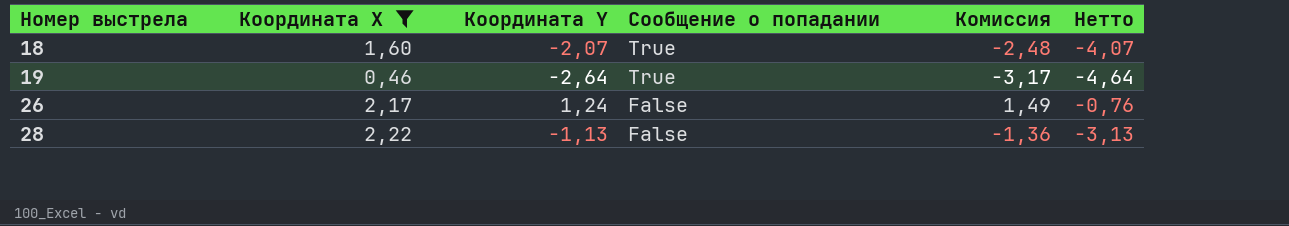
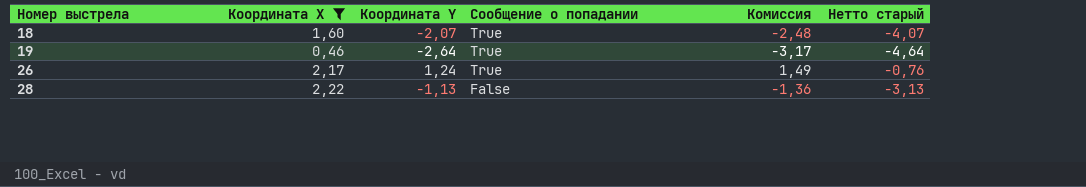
column name: Нетто -> Нетто старый
26 | Сообщение о попадании: False -> True

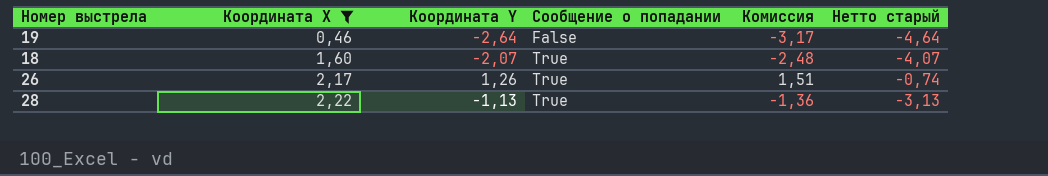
row order: Номер выстрела ascending -> Координата X ascending
19 | Сообщение о попадании: True -> False
26 | Координата Y: 1,24 -> 1,26
26 | Комиссия: 1,49 -> 1,51
26 | Нетто старый: -0,76 -> -0,74
28 | Сообщение о попадании: False -> True

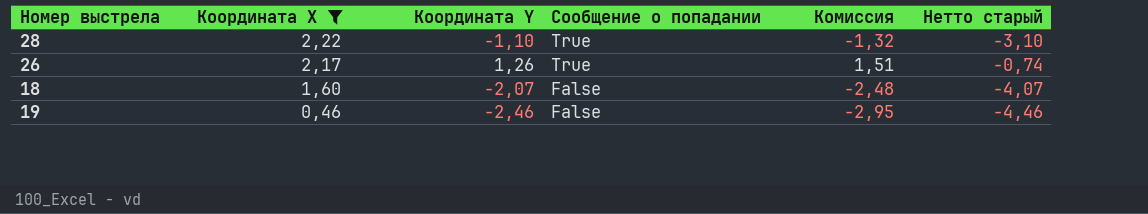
row order: Координата X ascending -> Координата X descending
28 | Координата Y: -1,13 -> -1,10
28 | Комиссия: -1,36 -> -1,32
28 | Нетто старый: -3,13 -> -3,10
18 | Сообщение о попадании: True -> False
19 | Координата Y: -2,64 -> -2,46
19 | Комиссия: -3,17 -> -2,95
19 | Нетто старый: -4,64 -> -4,46

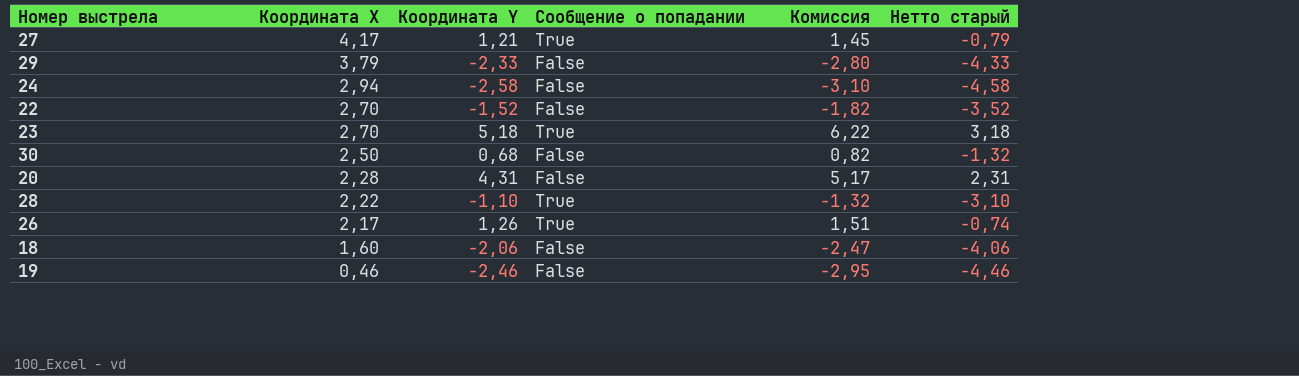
filter: Координата X <= 2,22 -> none
18 | Координата Y: -2,07 -> -2,06
18 | Комиссия: -2,48 -> -2,47
18 | Нетто старый: -4,07 -> -4,06

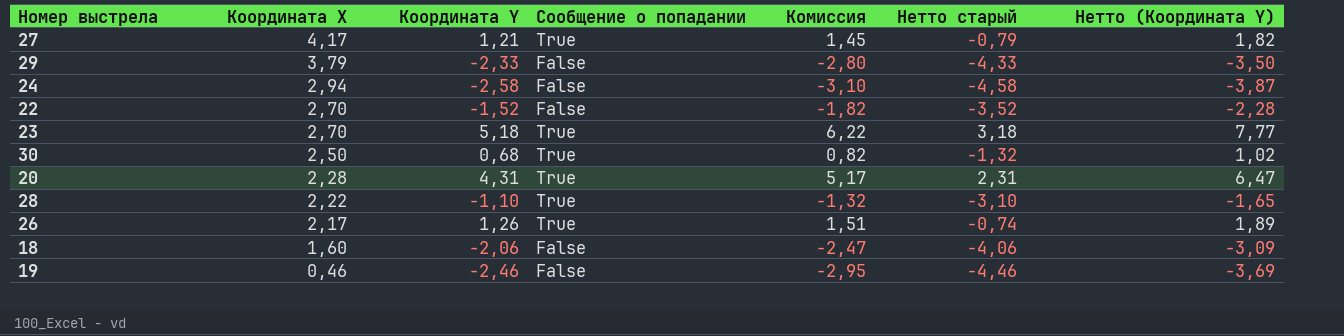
column Нетто (Координата Y) | formula: none -> [Координата Y] * 1,5
30 | Сообщение о попадании: False -> True
20 | Сообщение о попадании: False -> True

